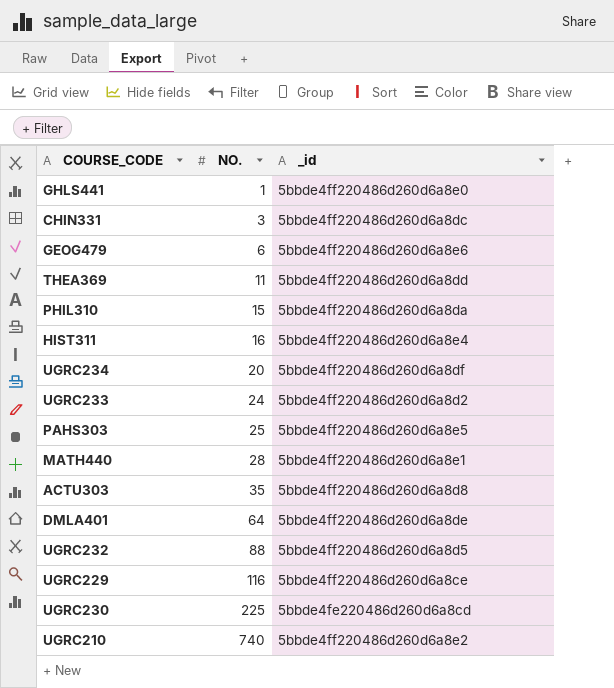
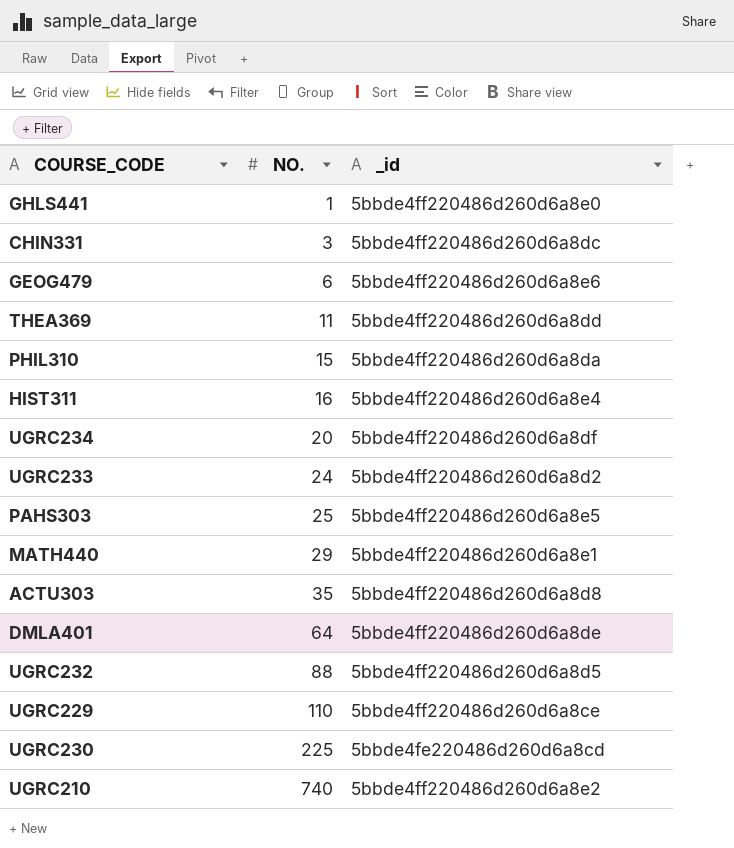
MATH440 | NO.: 28 -> 29
UGRC229 | NO.: 116 -> 110

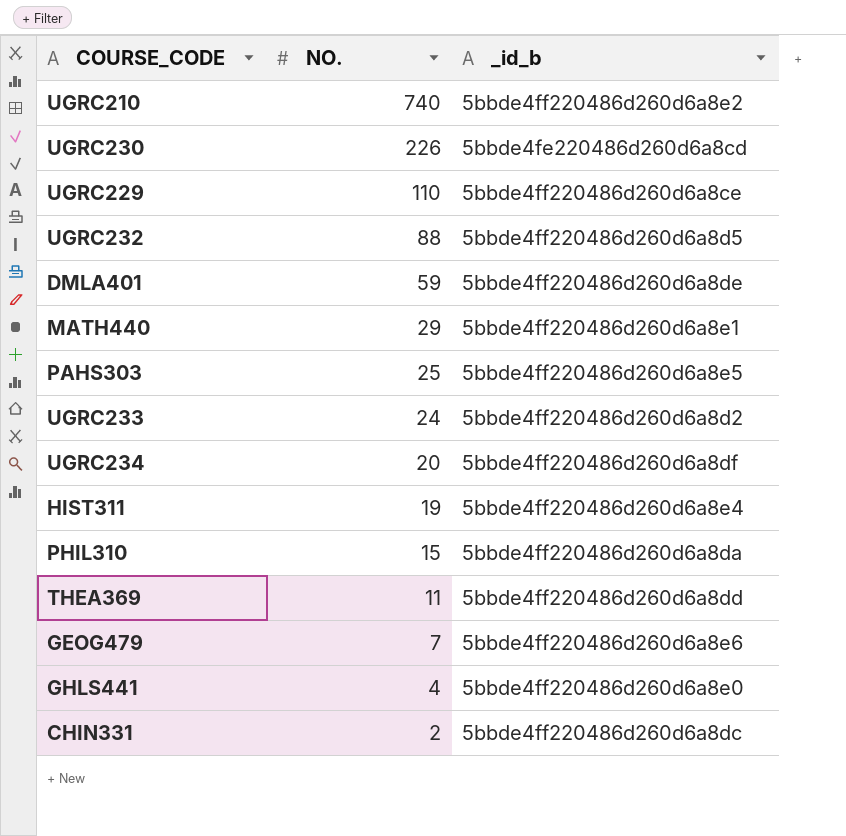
row order: NO. ascending -> NO. descending
column name: _id -> _id_b
row ACTU303: 35 | 5bbde4ff220486d260d6a8d8 -> none
UGRC230 | NO.: 225 -> 226
DMLA401 | NO.: 64 -> 59
HIST311 | NO.: 16 -> 19
GEOG479 | NO.: 6 -> 7
GHLS441 | NO.: 1 -> 4
CHIN331 | NO.: 3 -> 2

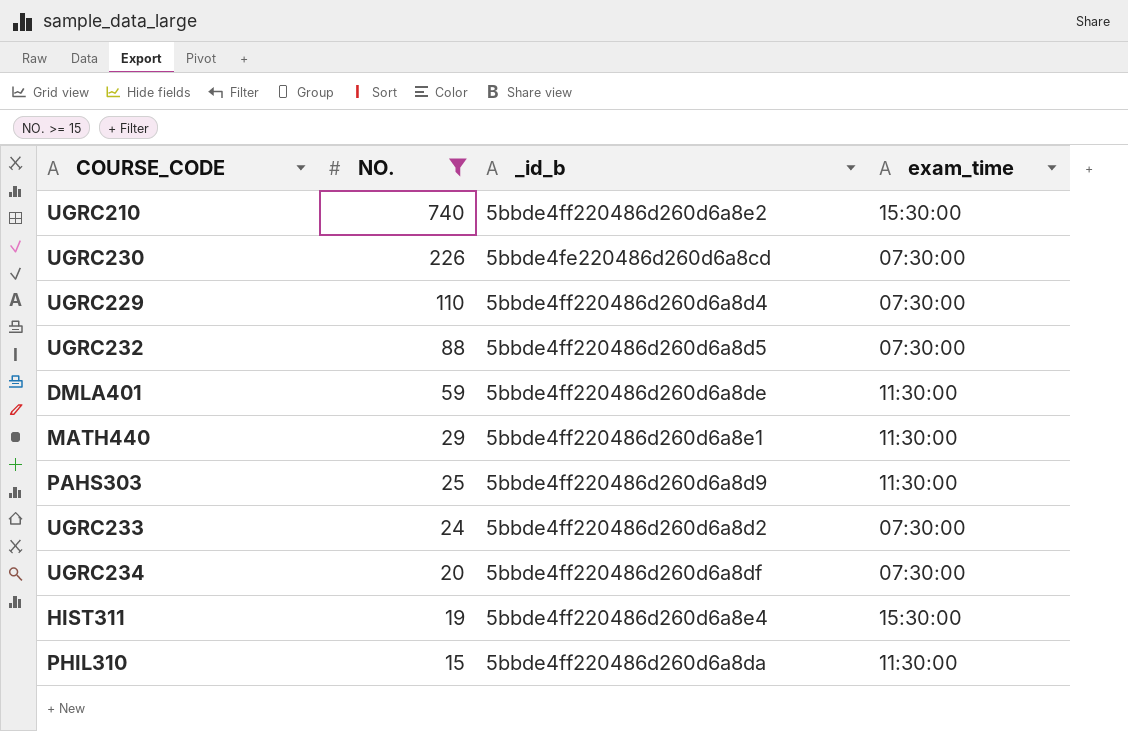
filter: none -> NO. >= 15
column exam_time | position: none -> 4
UGRC229 | _id_b: 5bbde4ff220486d260d6a8ce -> 5bbde4ff220486d260d6a8d4
PAHS303 | _id_b: 5bbde4ff220486d260d6a8e5 -> 5bbde4ff220486d260d6a8d9

